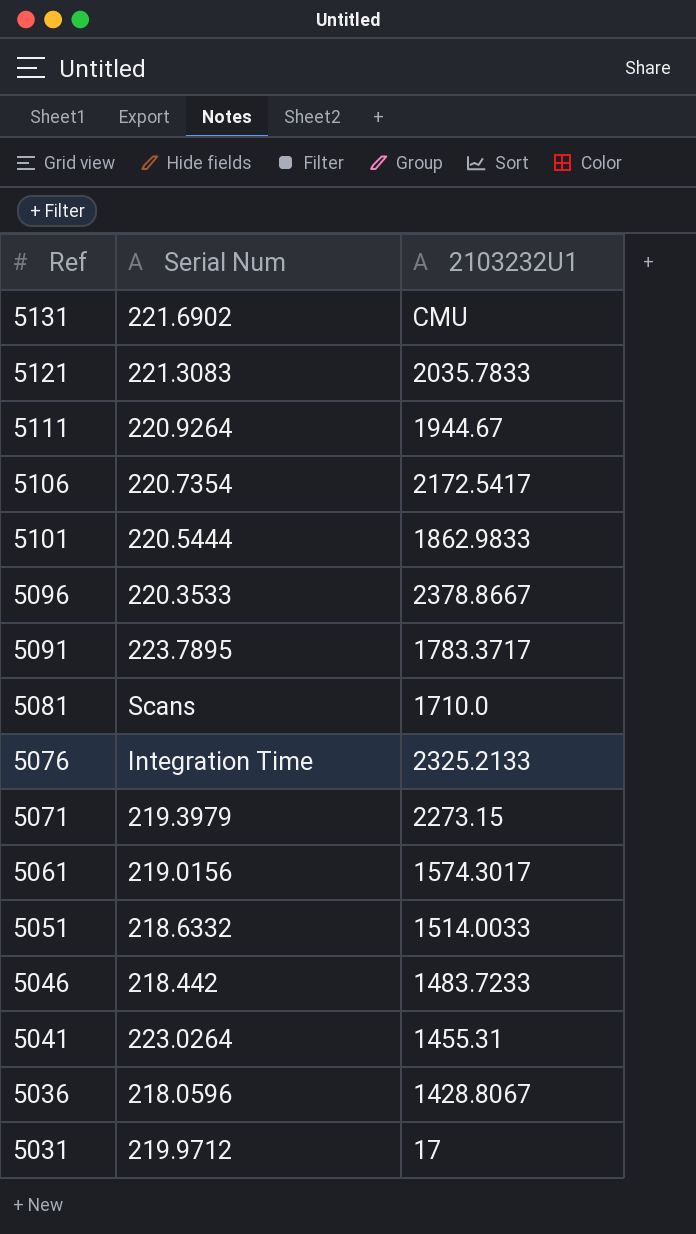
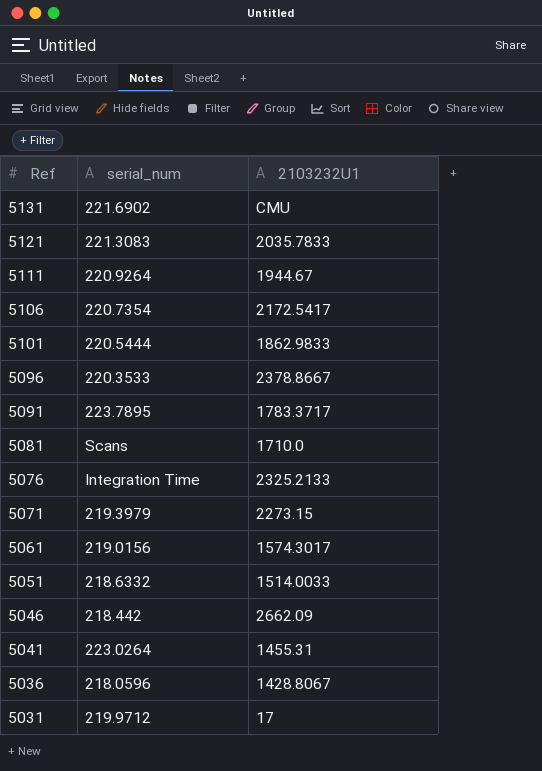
column name: Serial Num -> serial_num
5046 | 2103232U1: 1483.7233 -> 2662.09

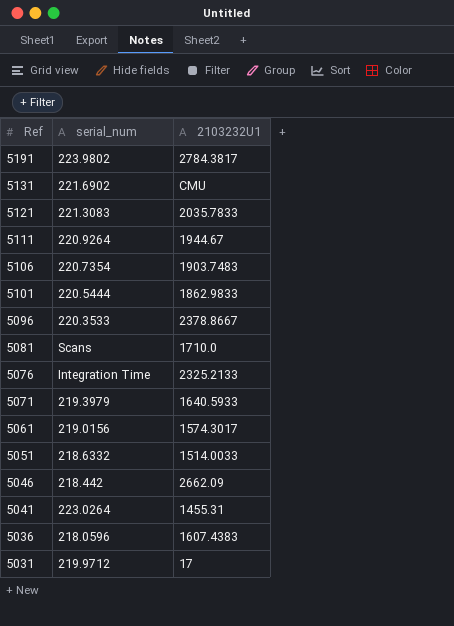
row 5091: 223.7895 | 1783.3717 -> none
row 5191: none -> 223.9802 | 2784.3817
5106 | 2103232U1: 2172.5417 -> 1903.7483
5071 | 2103232U1: 2273.15 -> 1640.5933
5036 | 2103232U1: 1428.8067 -> 1607.4383

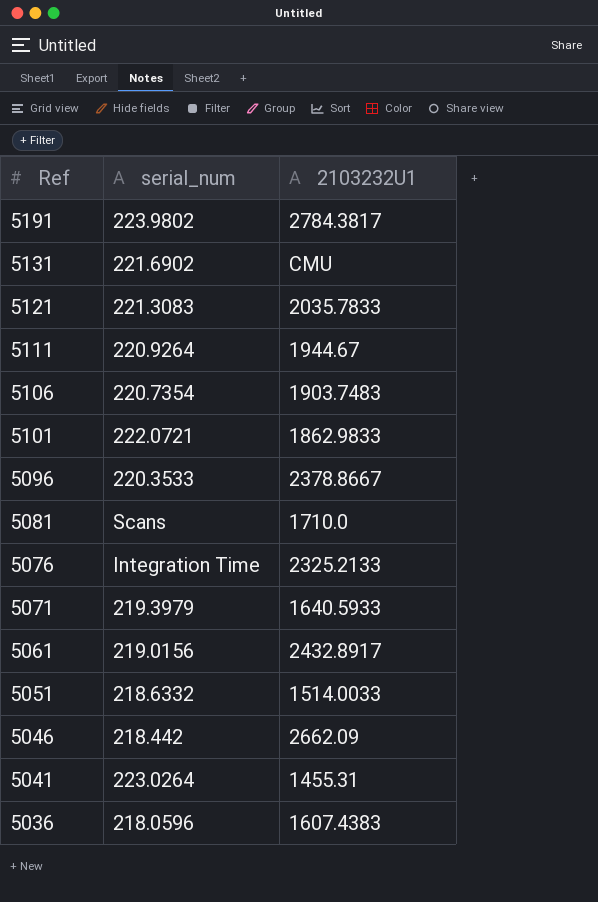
row 5031: 219.9712 | 17 -> none
5101 | serial_num: 220.5444 -> 222.0721
5061 | 2103232U1: 1574.3017 -> 2432.8917

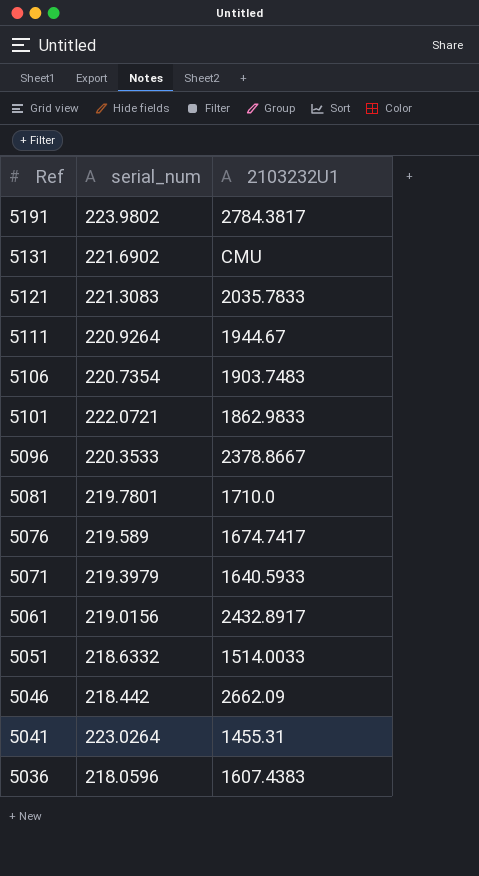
5081 | serial_num: Scans -> 219.7801
5076 | serial_num: Integration Time -> 219.589
5076 | 2103232U1: 2325.2133 -> 1674.7417

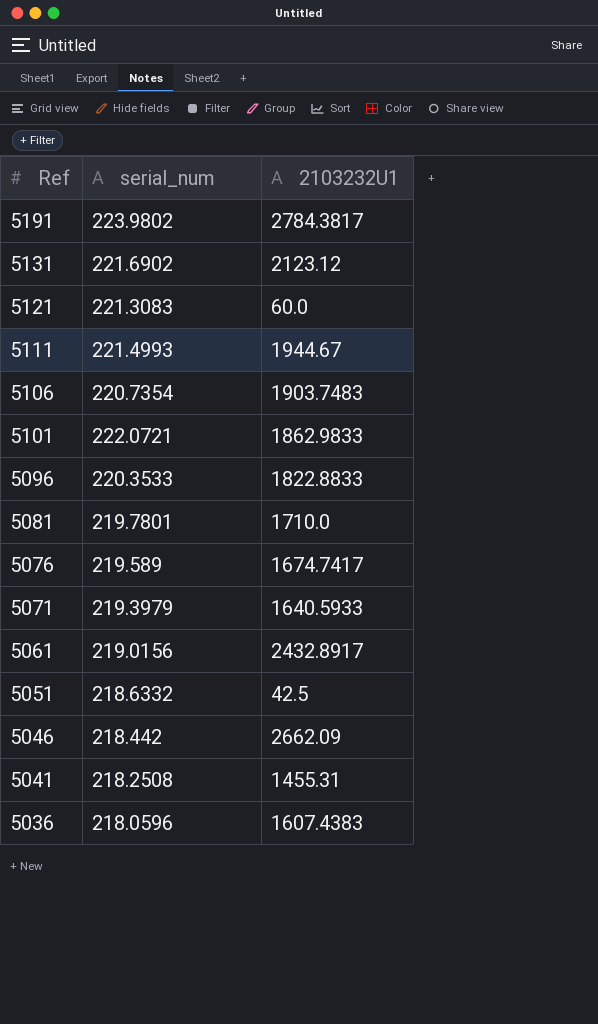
5131 | 2103232U1: CMU -> 2123.12
5121 | 2103232U1: 2035.7833 -> 60.0
5111 | serial_num: 220.9264 -> 221.4993
5096 | 2103232U1: 2378.8667 -> 1822.8833
5051 | 2103232U1: 1514.0033 -> 42.5
5041 | serial_num: 223.0264 -> 218.2508

